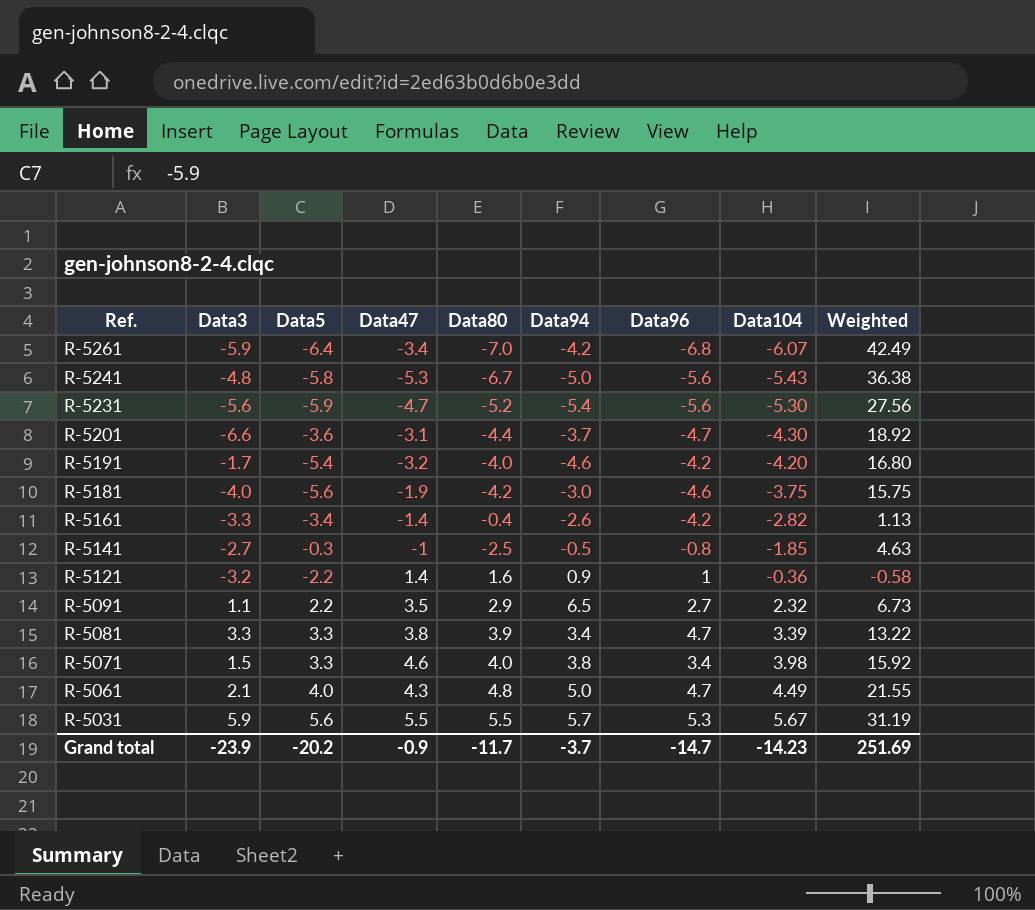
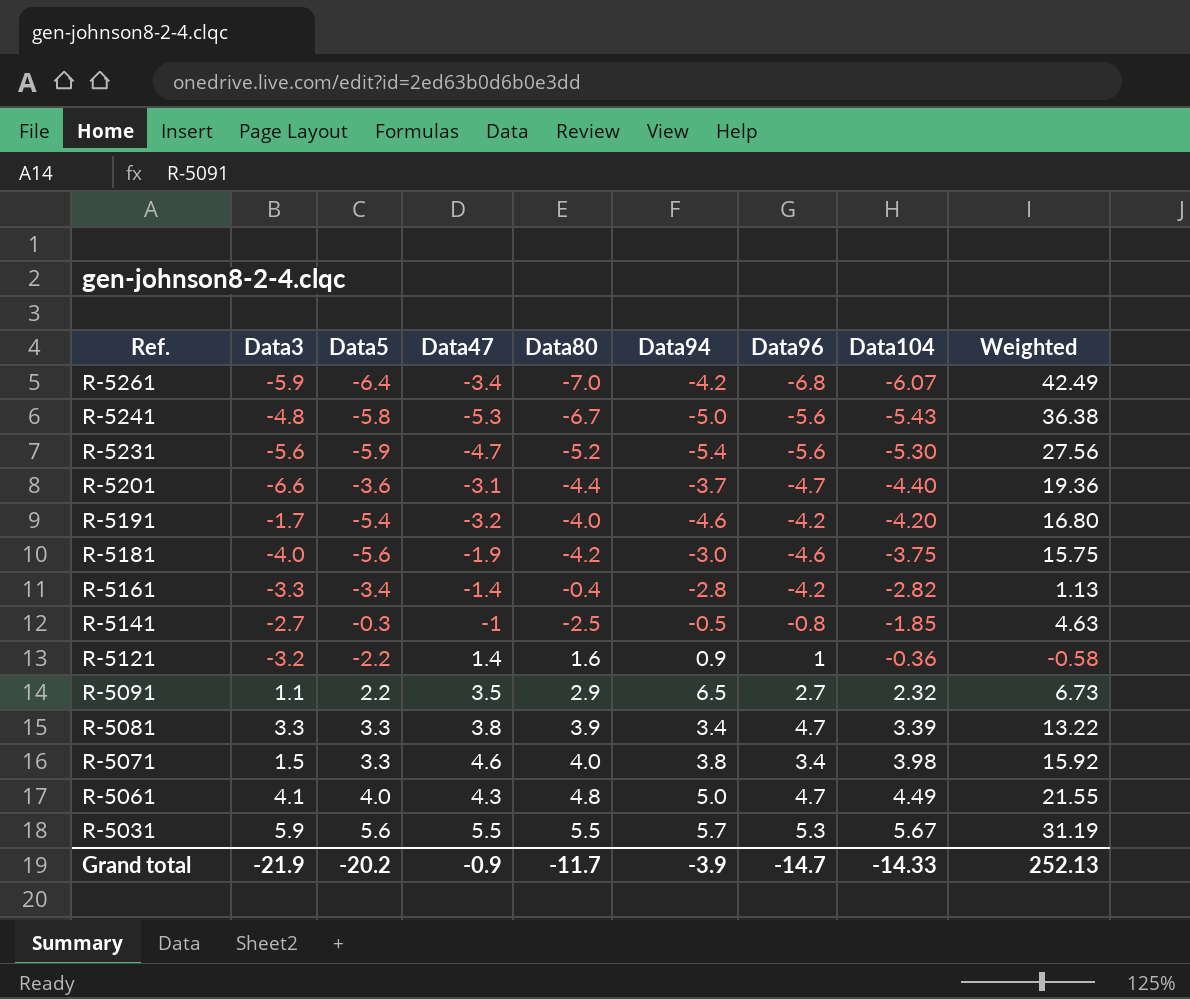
R-5201 | Data104: -4.30 -> -4.40
R-5201 | Weighted: 18.92 -> 19.36
R-5161 | Data94: -2.6 -> -2.8
R-5061 | Data3: 2.1 -> 4.1
Grand total | Data3: -23.9 -> -21.9
Grand total | Data94: -3.7 -> -3.9
Grand total | Data104: -14.23 -> -14.33
Grand total | Weighted: 251.69 -> 252.13

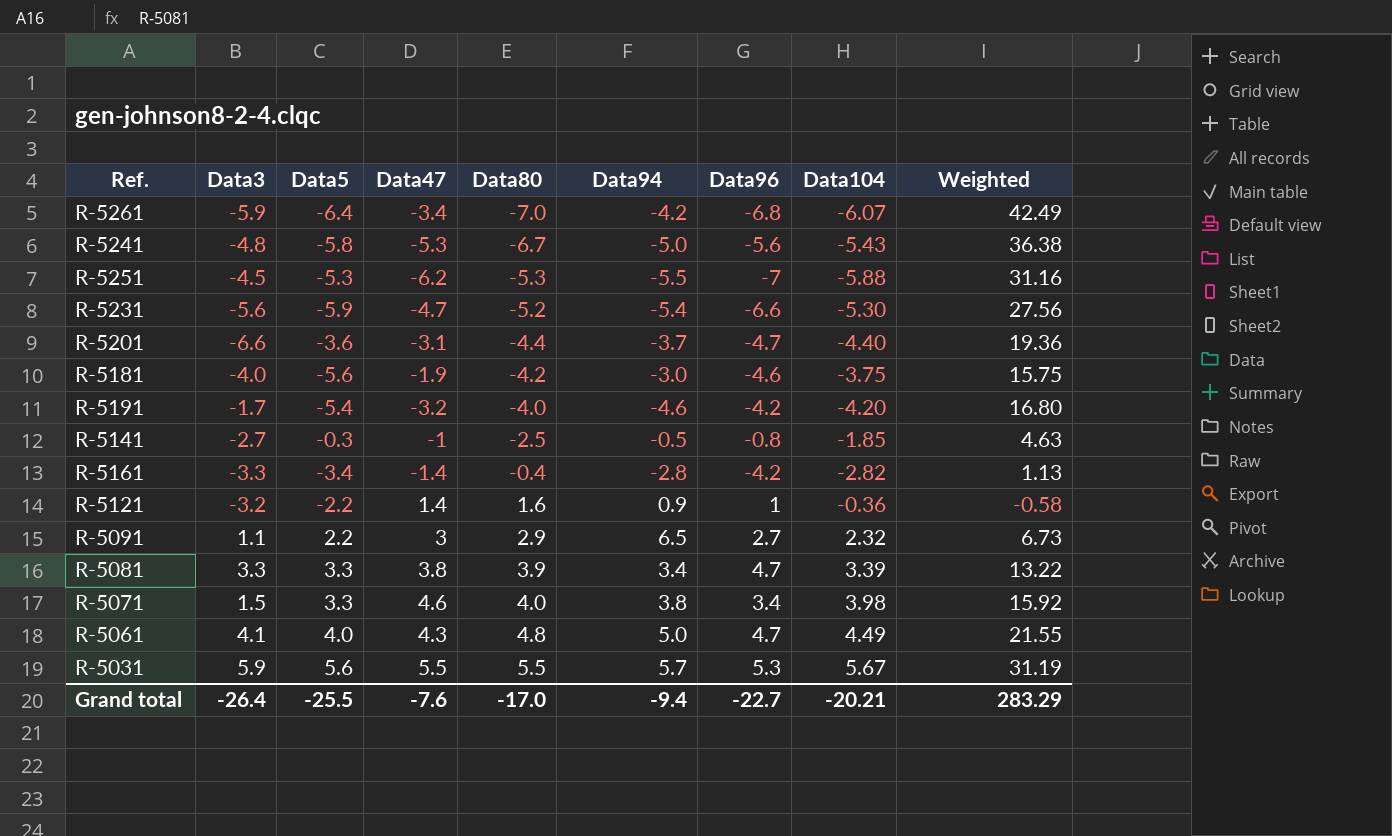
row order: Ref. descending -> Data80 ascending
row R-5251: none -> -4.5 | -5.3 | -6.2 | -5.3 | -5.5 | -7 | -5.88 | 31.16
R-5231 | Data96: -5.6 -> -6.6
R-5091 | Data47: 3.5 -> 3
Grand total | Data3: -21.9 -> -26.4
Grand total | Data5: -20.2 -> -25.5
Grand total | Data47: -0.9 -> -7.6
Grand total | Data80: -11.7 -> -17.0
Grand total | Data94: -3.9 -> -9.4
Grand total | Data96: -14.7 -> -22.7
Grand total | Data104: -14.33 -> -20.21
Grand total | Weighted: 252.13 -> 283.29

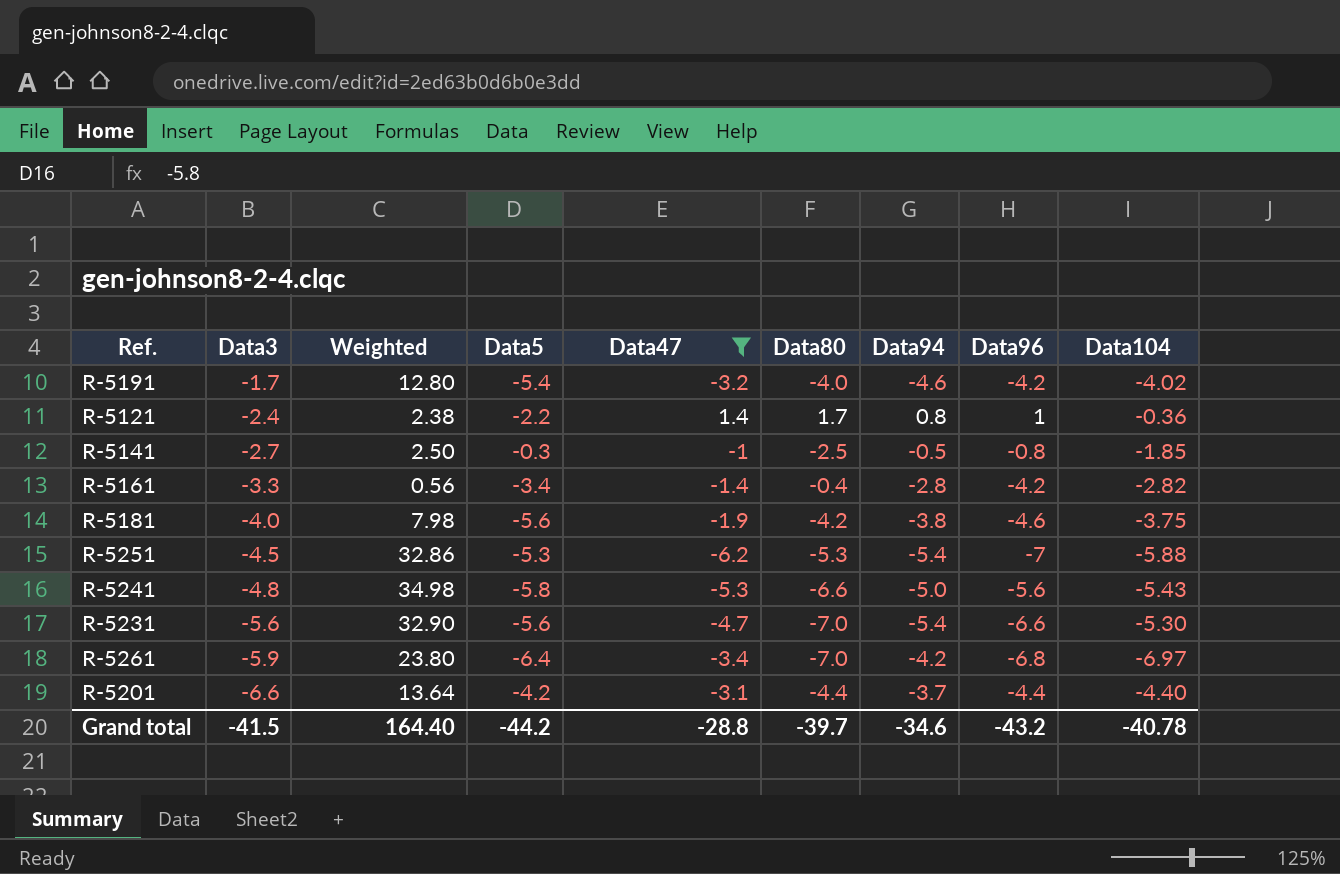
filter: none -> Data47 <= 1.4
row order: Data80 ascending -> Data3 descending
column Weighted | formula: [Data80] * [Data104] -> [Data47] * [Data80]
column Weighted | position: 9 -> 3
R-5191 | Data104: -4.20 -> -4.02
R-5121 | Data3: -3.2 -> -2.4
R-5121 | Data80: 1.6 -> 1.7
R-5121 | Data94: 0.9 -> 0.8
R-5181 | Data94: -3.0 -> -3.8
R-5251 | Data94: -5.5 -> -5.4
R-5241 | Data80: -6.7 -> -6.6
R-5231 | Data5: -5.9 -> -5.6
R-5231 | Data80: -5.2 -> -7.0
R-5261 | Data104: -6.07 -> -6.97
R-5201 | Data5: -3.6 -> -4.2
R-5201 | Data96: -4.7 -> -4.4
Grand total | Data3: -26.4 -> -41.5
Grand total | Weighted: 283.29 -> 164.40
Grand total | Data5: -25.5 -> -44.2
Grand total | Data47: -7.6 -> -28.8
Grand total | Data80: -17.0 -> -39.7
Grand total | Data94: -9.4 -> -34.6
Grand total | Data96: -22.7 -> -43.2
Grand total | Data104: -20.21 -> -40.78

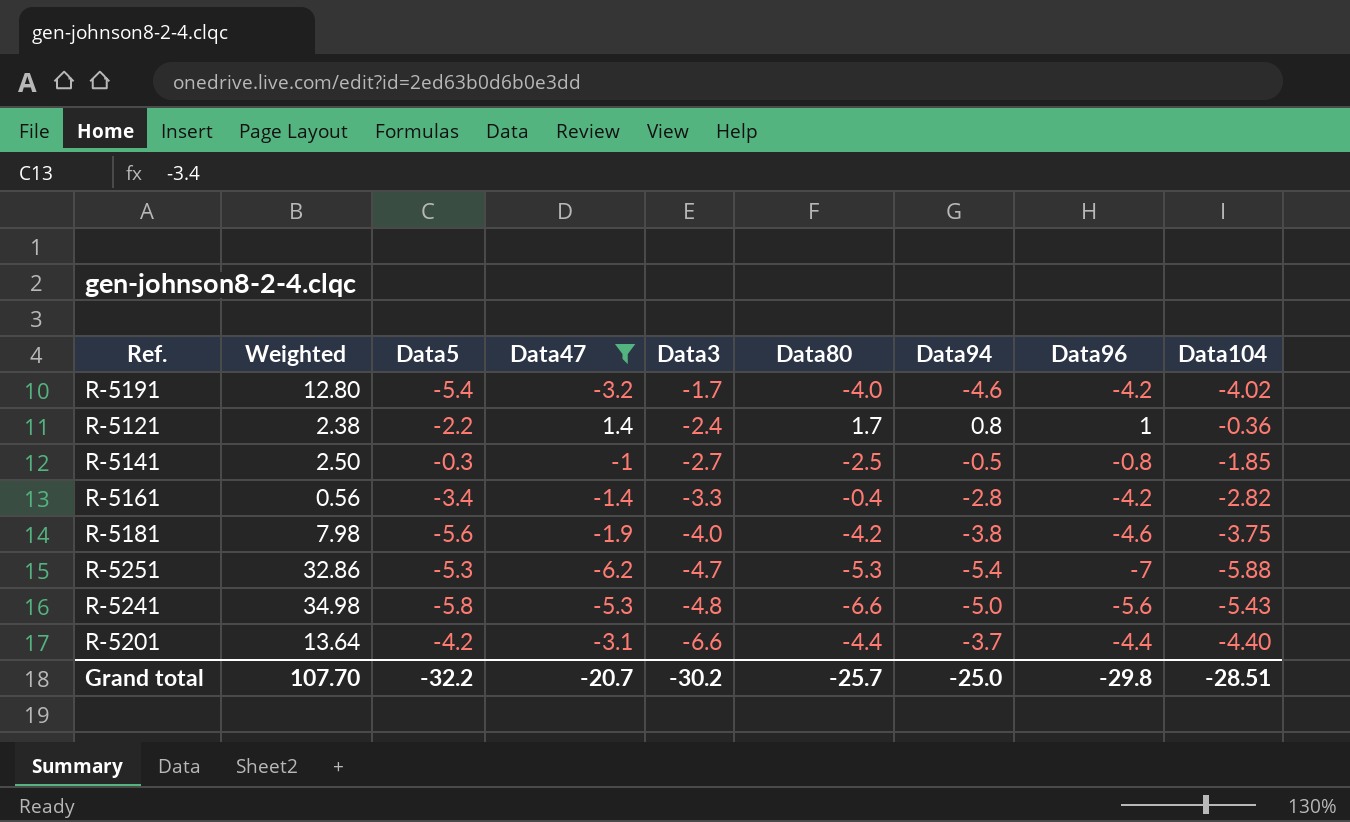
column Data3 | position: 2 -> 5
row R-5231: -5.6 | 32.90 | -5.6 | -4.7 | -7.0 | -5.4 | -6.6 | -5.30 -> none
row R-5261: -5.9 | 23.80 | -6.4 | -3.4 | -7.0 | -4.2 | -6.8 | -6.97 -> none
R-5251 | Data3: -4.5 -> -4.7
Grand total | Weighted: 164.40 -> 107.70
Grand total | Data5: -44.2 -> -32.2
Grand total | Data47: -28.8 -> -20.7
Grand total | Data3: -41.5 -> -30.2
Grand total | Data80: -39.7 -> -25.7
Grand total | Data94: -34.6 -> -25.0
Grand total | Data96: -43.2 -> -29.8
Grand total | Data104: -40.78 -> -28.51

